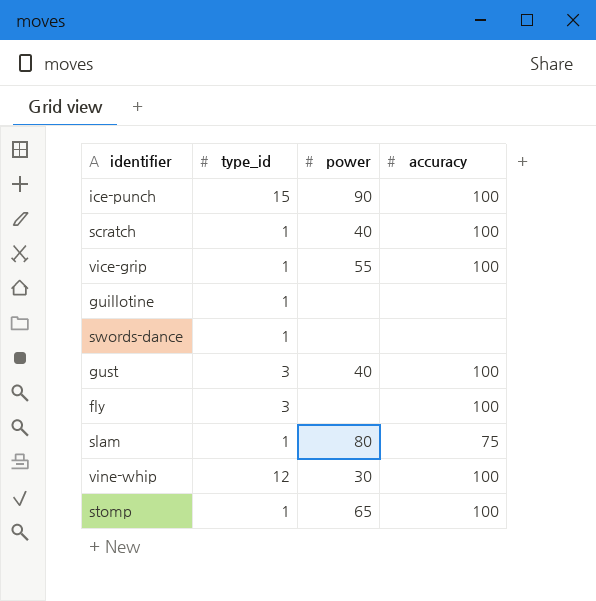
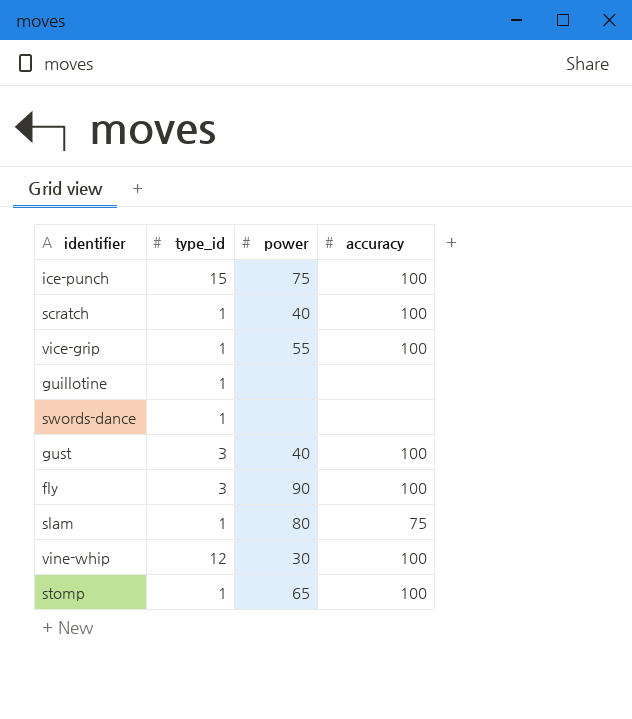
ice-punch | power: 90 -> 75
fly | power: none -> 90

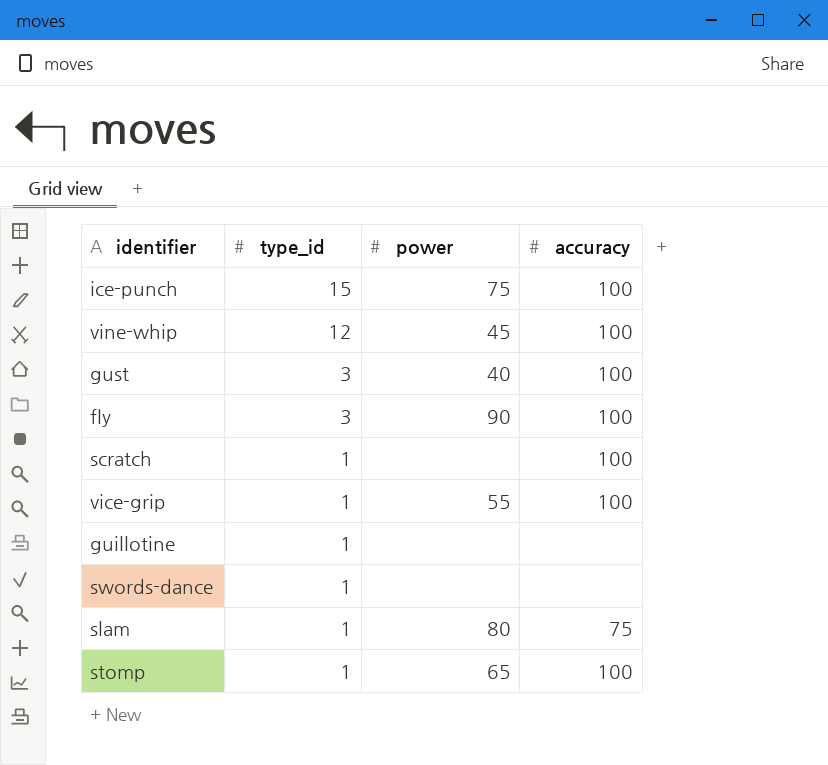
row order: none -> type_id descending
vine-whip | power: 30 -> 45
scratch | power: 40 -> none

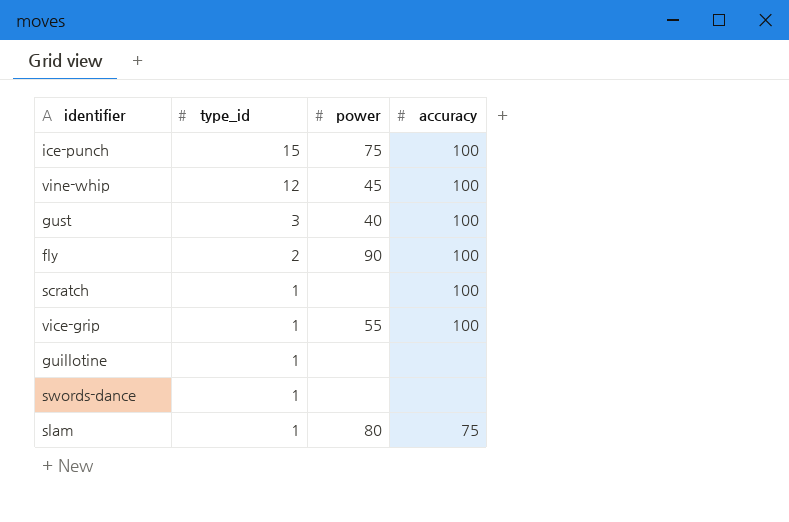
row stomp: 1 | 65 | 100 -> none
fly | type_id: 3 -> 2

